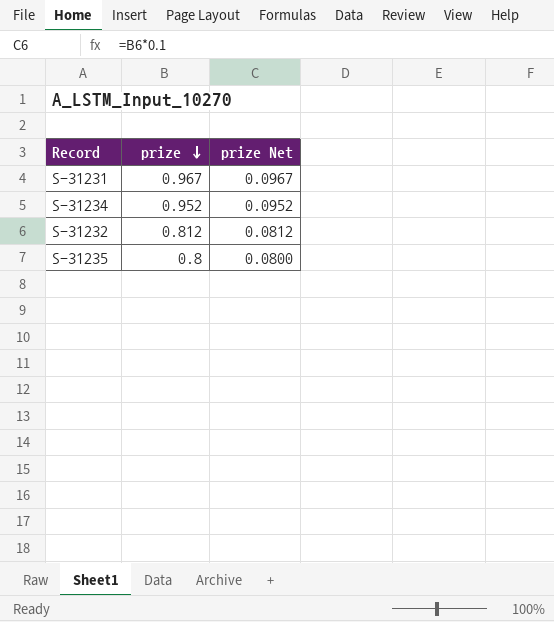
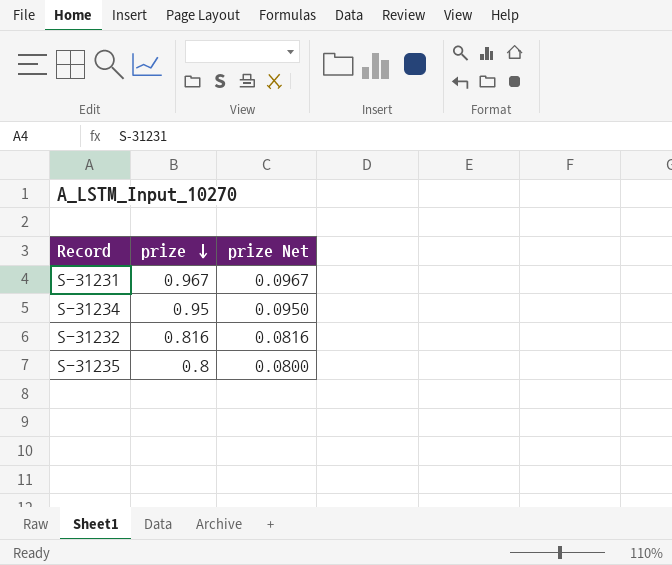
S-31234 | prize: 0.952 -> 0.95
S-31234 | prize Net: 0.0952 -> 0.0950
S-31232 | prize: 0.812 -> 0.816
S-31232 | prize Net: 0.0812 -> 0.0816

